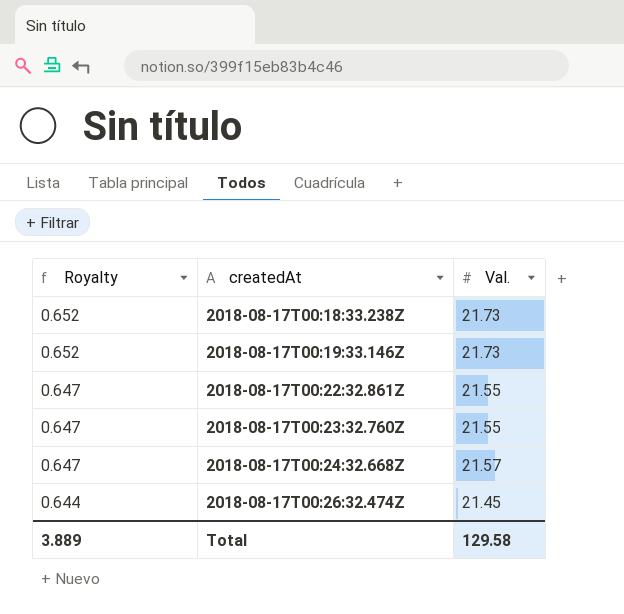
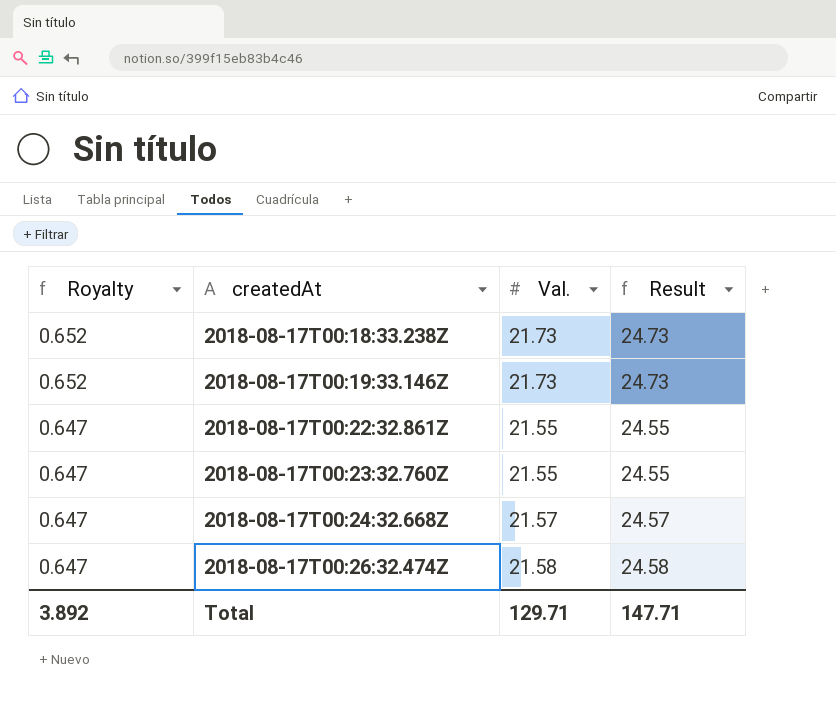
column Result | formula: none -> [Val.] + 3
2018-08-17T00:26:32.474Z | Royalty: 0.644 -> 0.647
2018-08-17T00:26:32.474Z | Val.: 21.45 -> 21.58
Total | Royalty: 3.889 -> 3.892
Total | Val.: 129.58 -> 129.71

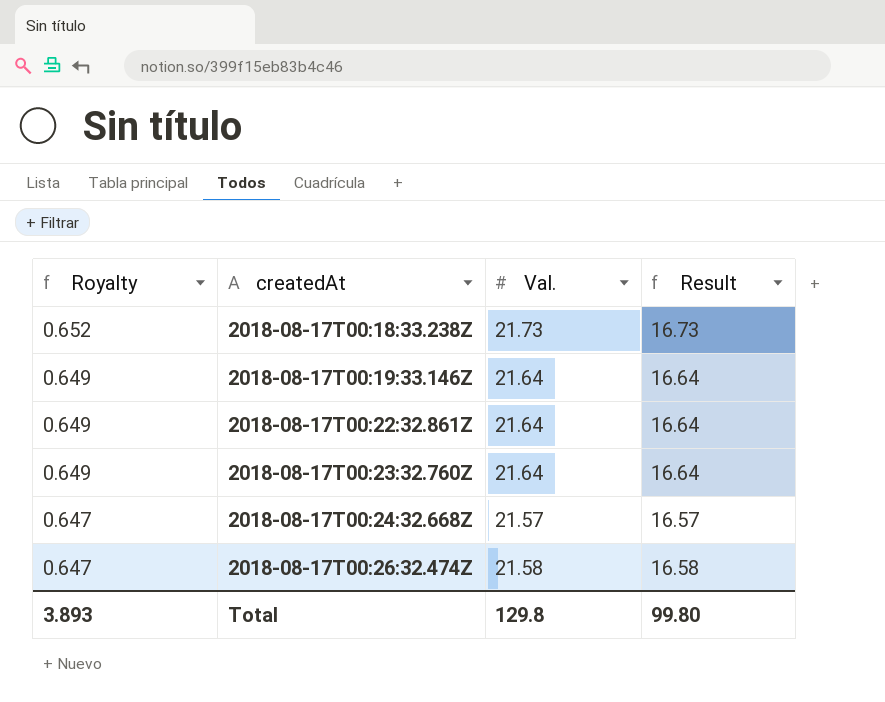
column Result | formula: [Val.] + 3 -> [Val.] - 5
2018-08-17T00:19:33.146Z | Royalty: 0.652 -> 0.649
2018-08-17T00:19:33.146Z | Val.: 21.73 -> 21.64
2018-08-17T00:22:32.861Z | Royalty: 0.647 -> 0.649
2018-08-17T00:22:32.861Z | Val.: 21.55 -> 21.64
2018-08-17T00:23:32.760Z | Royalty: 0.647 -> 0.649
2018-08-17T00:23:32.760Z | Val.: 21.55 -> 21.64
Total | Royalty: 3.892 -> 3.893
Total | Val.: 129.71 -> 129.8
Total | Result: 147.71 -> 99.80

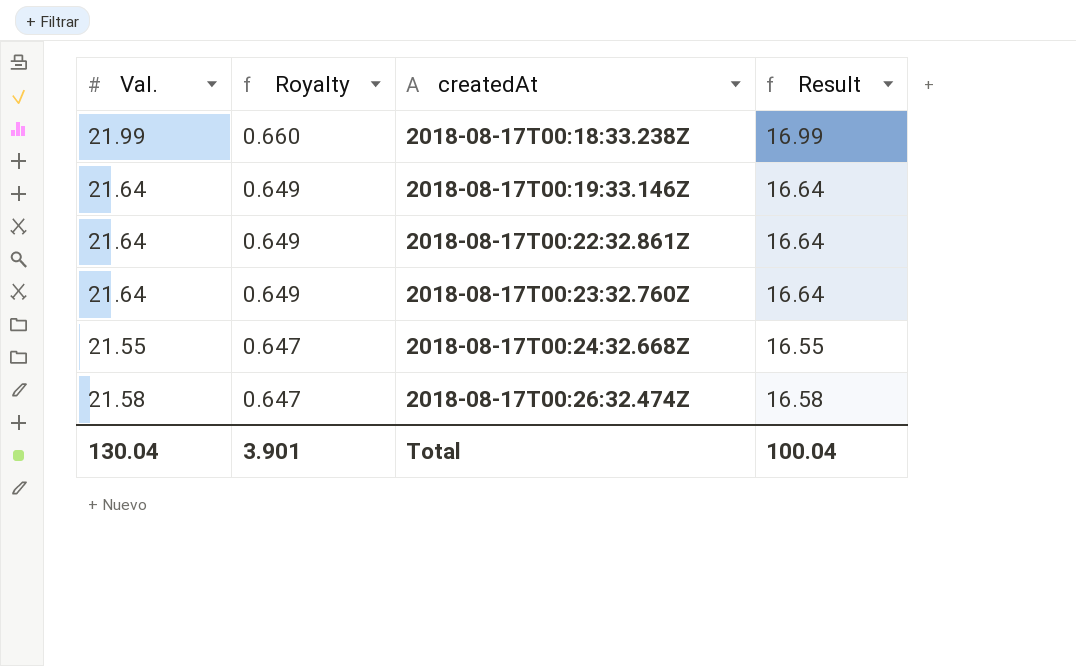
column Val. | position: 3 -> 1
2018-08-17T00:18:33.238Z | Val.: 21.73 -> 21.99
2018-08-17T00:18:33.238Z | Royalty: 0.652 -> 0.660
2018-08-17T00:18:33.238Z | Result: 16.73 -> 16.99
2018-08-17T00:24:32.668Z | Val.: 21.57 -> 21.55
2018-08-17T00:24:32.668Z | Result: 16.57 -> 16.55
Total | Val.: 129.8 -> 130.04
Total | Royalty: 3.893 -> 3.901
Total | Result: 99.80 -> 100.04

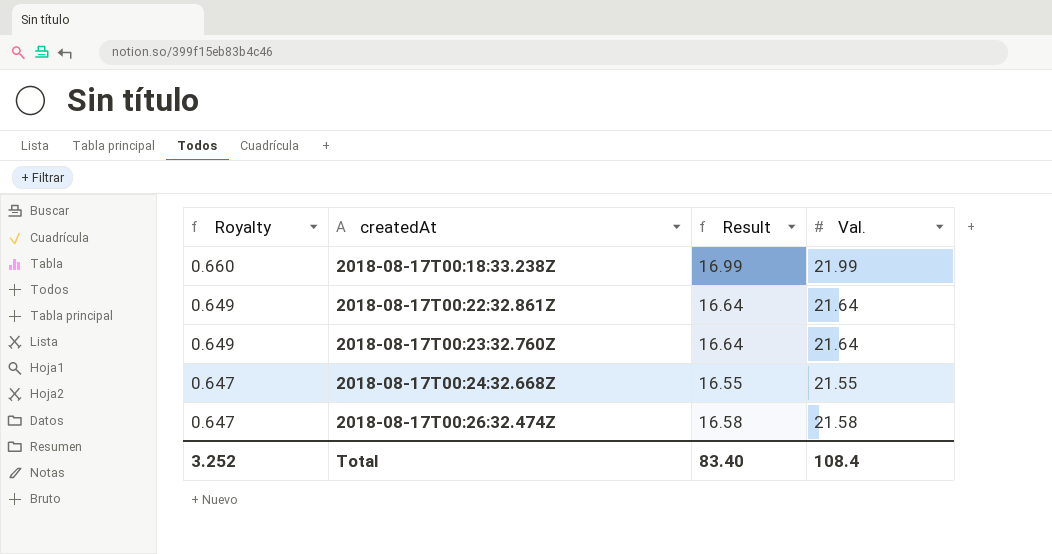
column Val. | position: 1 -> 4
row 2018-08-17T00:19:33.146Z: 21.64 | 0.649 | 16.64 -> none
Total | Royalty: 3.901 -> 3.252
Total | Result: 100.04 -> 83.40
Total | Val.: 130.04 -> 108.4

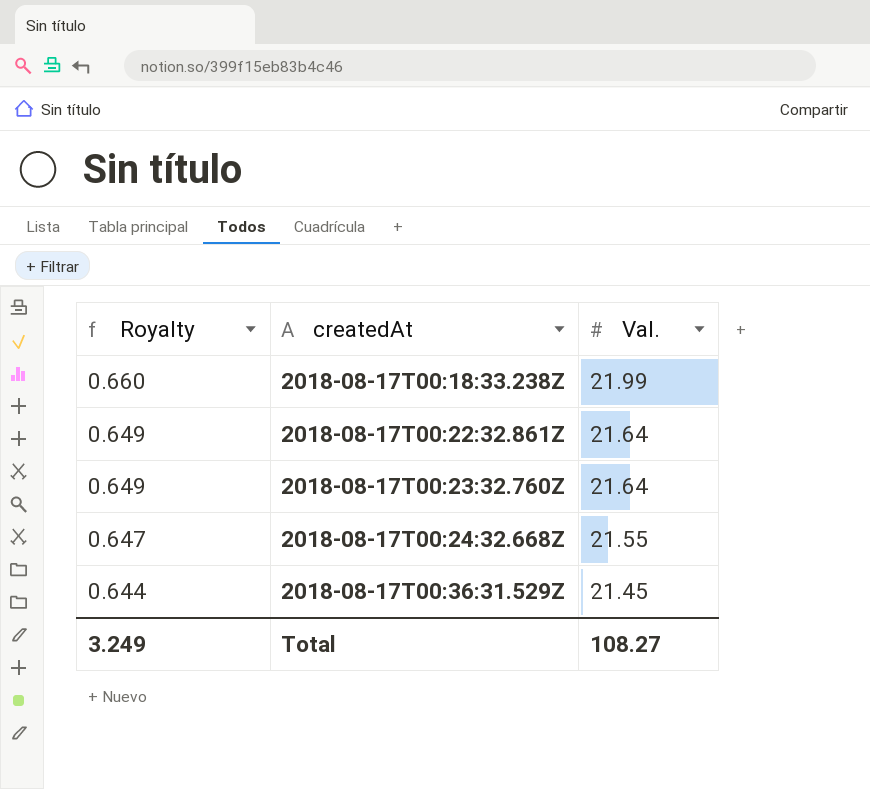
column Result | formula: [Val.] - 5 -> none
row 2018-08-17T00:26:32.474Z: 0.647 | 16.58 | 21.58 -> none
row 2018-08-17T00:36:31.529Z: none -> 0.644 | 21.45
Total | Royalty: 3.252 -> 3.249
Total | Val.: 108.4 -> 108.27

